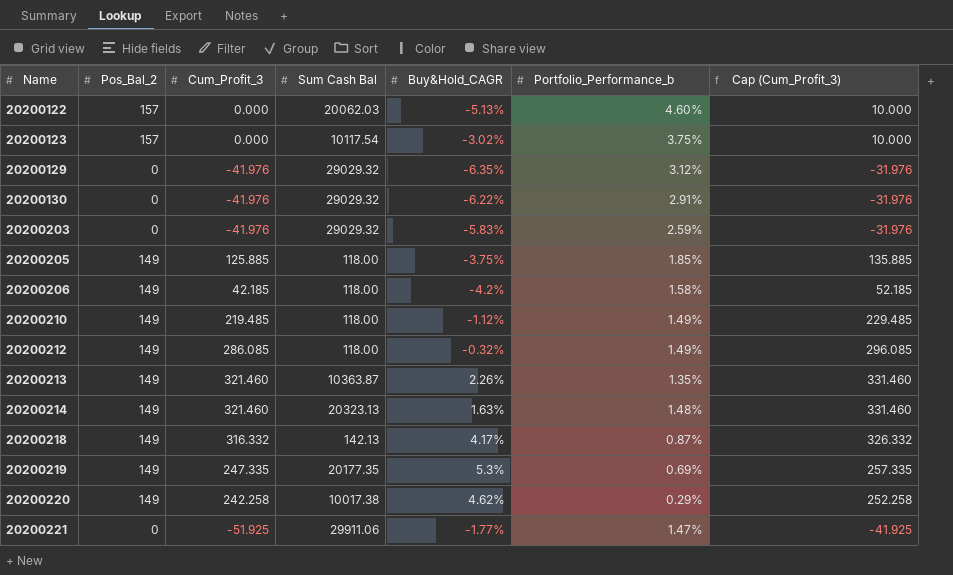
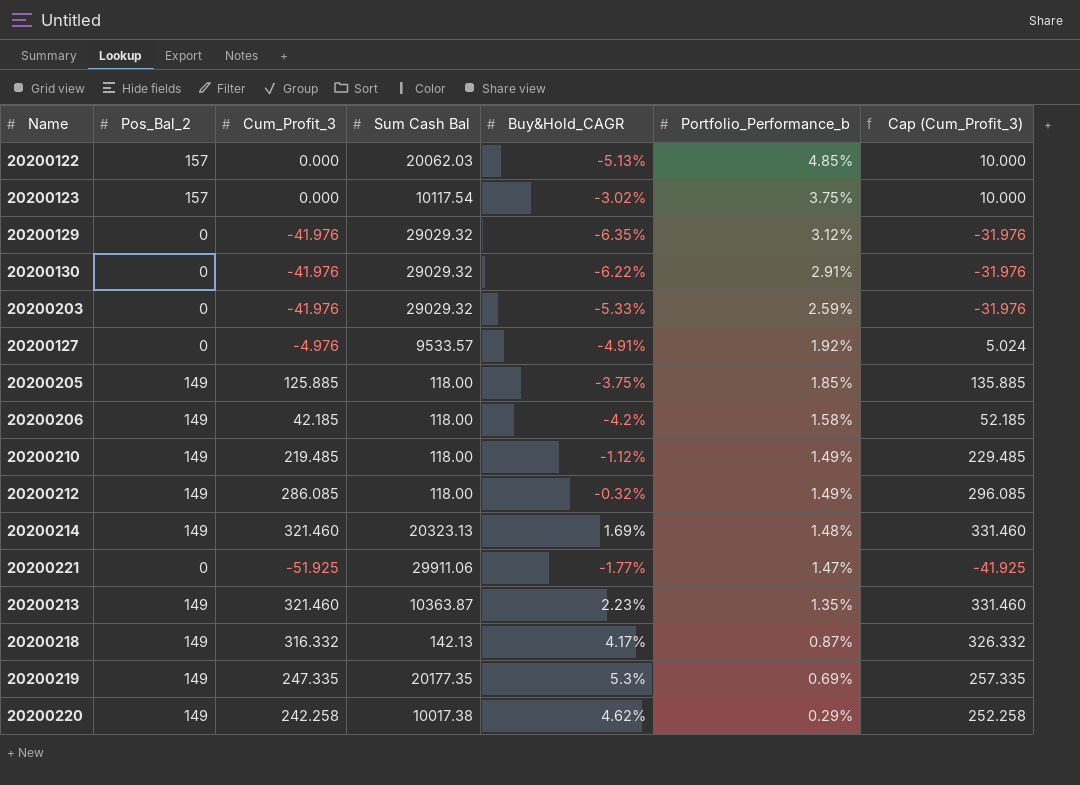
row order: Name ascending -> Portfolio_Performance_b descending
20200122 | Portfolio_Performance_b: 4.60% -> 4.85%
20200203 | Buy&Hold_CAGR: -5.83% -> -5.33%
row 20200127: none -> 0 | -4.976 | 9533.57 | -4.91% | 1.92% | 5.024
20200214 | Buy&Hold_CAGR: 1.63% -> 1.69%
20200213 | Buy&Hold_CAGR: 2.26% -> 2.23%

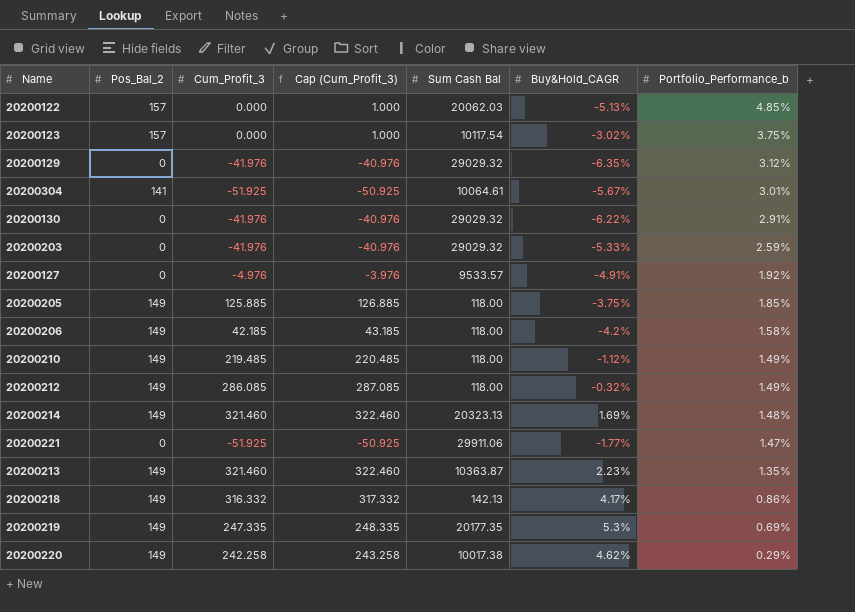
column Cap (Cum_Profit_3) | formula: [Cum_Profit_3] + 10 -> [Cum_Profit_3] + 1
column Cap (Cum_Profit_3) | position: 7 -> 4
row 20200304: none -> 141 | -51.925 | -50.925 | 10064.61 | -5.67% | 3.01%
20200218 | Portfolio_Performance_b: 0.87% -> 0.86%

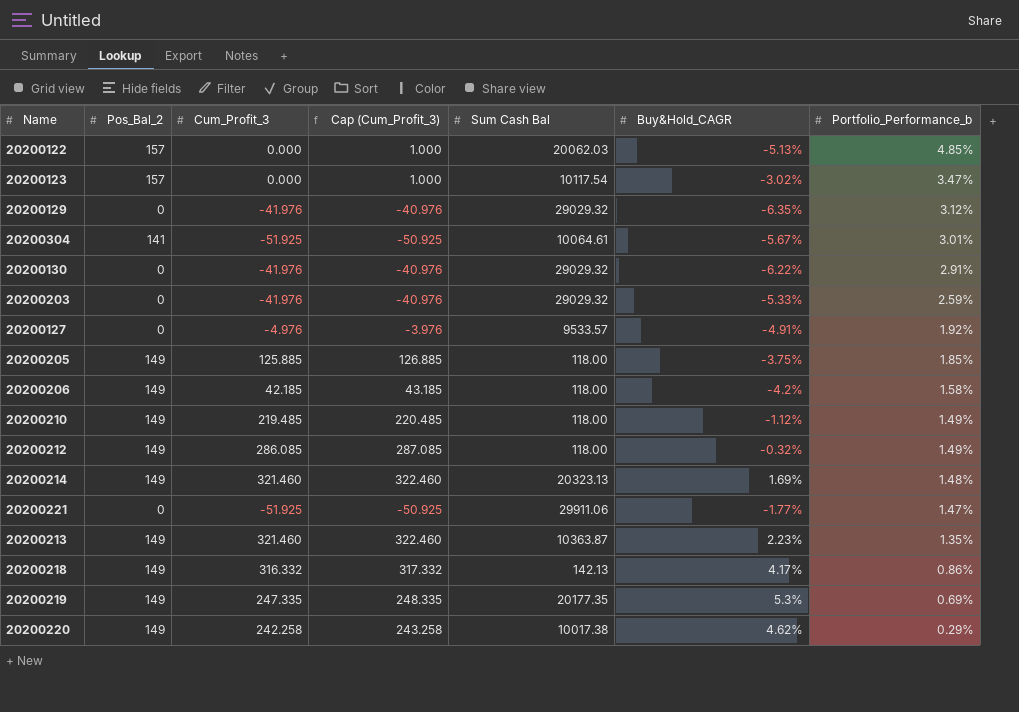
20200123 | Portfolio_Performance_b: 3.75% -> 3.47%

